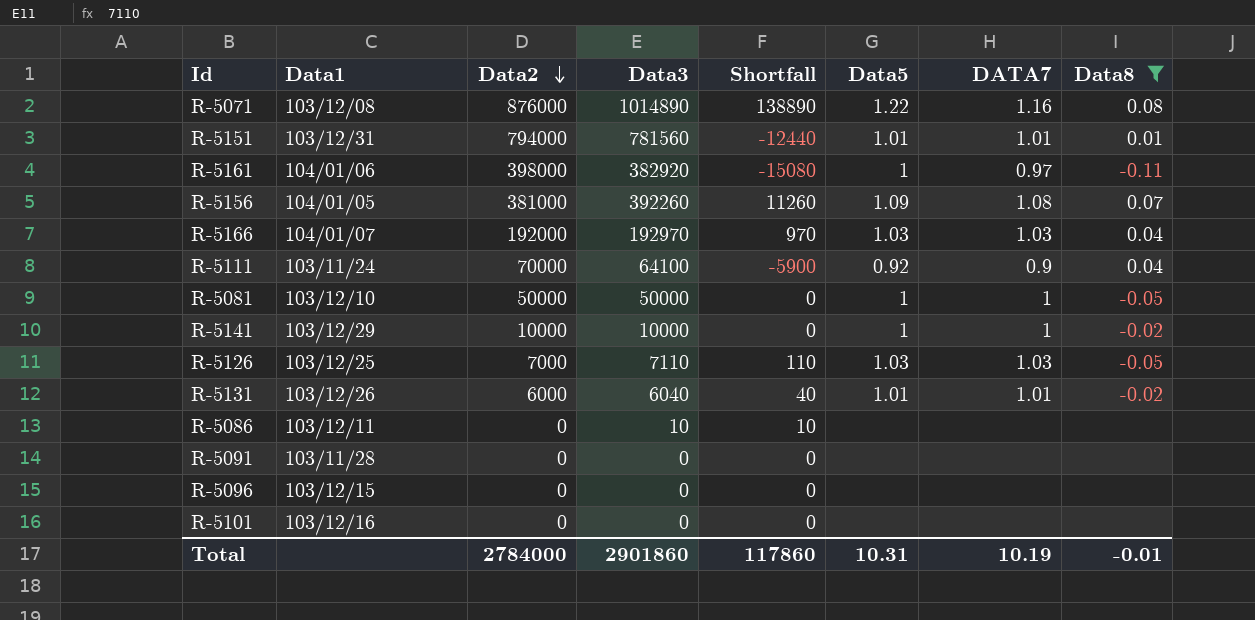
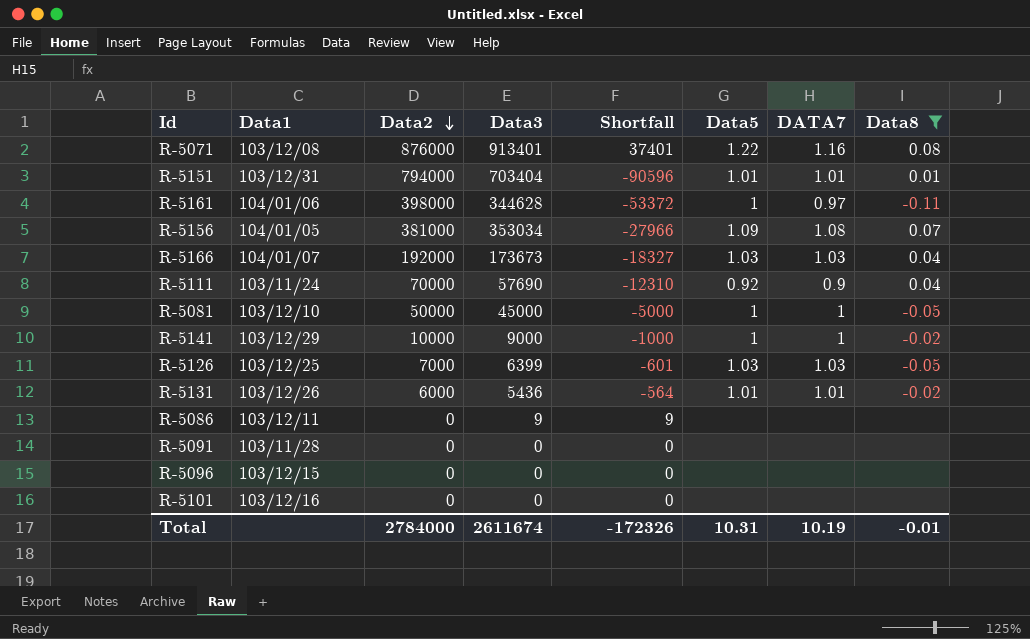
R-5071 | Data3: 1014890 -> 913401
R-5071 | Shortfall: 138890 -> 37401
R-5151 | Data3: 781560 -> 703404
R-5151 | Shortfall: -12440 -> -90596
R-5161 | Data3: 382920 -> 344628
R-5161 | Shortfall: -15080 -> -53372
R-5156 | Data3: 392260 -> 353034
R-5156 | Shortfall: 11260 -> -27966
R-5166 | Data3: 192970 -> 173673
R-5166 | Shortfall: 970 -> -18327
R-5111 | Data3: 64100 -> 57690
R-5111 | Shortfall: -5900 -> -12310
R-5081 | Data3: 50000 -> 45000
R-5081 | Shortfall: 0 -> -5000
R-5141 | Data3: 10000 -> 9000
R-5141 | Shortfall: 0 -> -1000
R-5126 | Data3: 7110 -> 6399
R-5126 | Shortfall: 110 -> -601
R-5131 | Data3: 6040 -> 5436
R-5131 | Shortfall: 40 -> -564
R-5086 | Data3: 10 -> 9
R-5086 | Shortfall: 10 -> 9
Total | Data3: 2901860 -> 2611674
Total | Shortfall: 117860 -> -172326

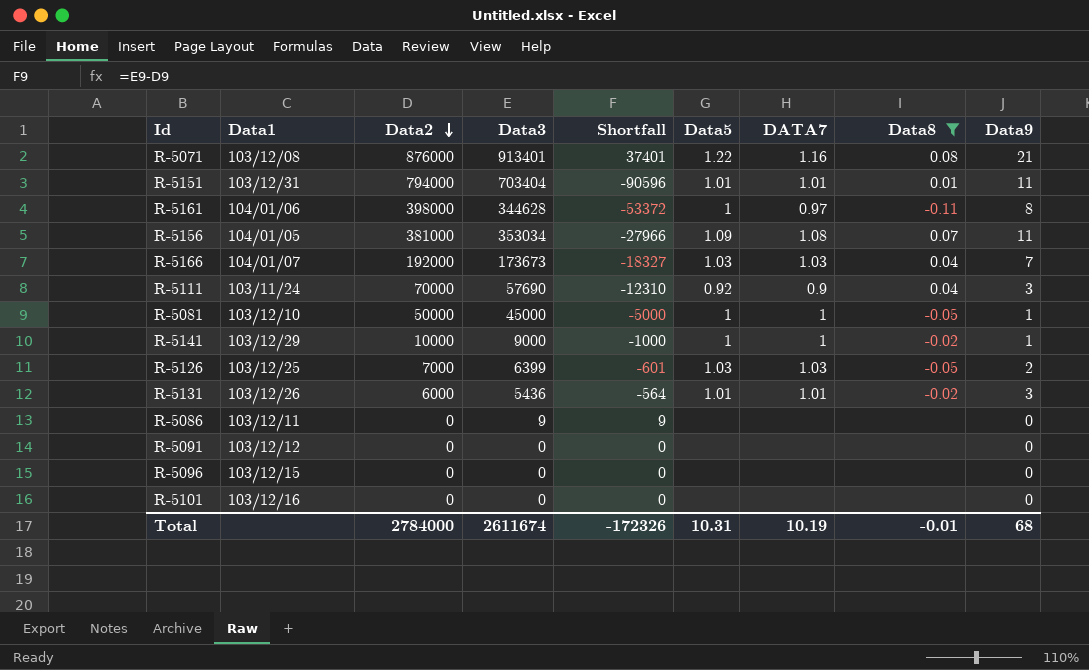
column Data9 | position: none -> 9
R-5091 | Data1: 103/11/28 -> 103/12/12

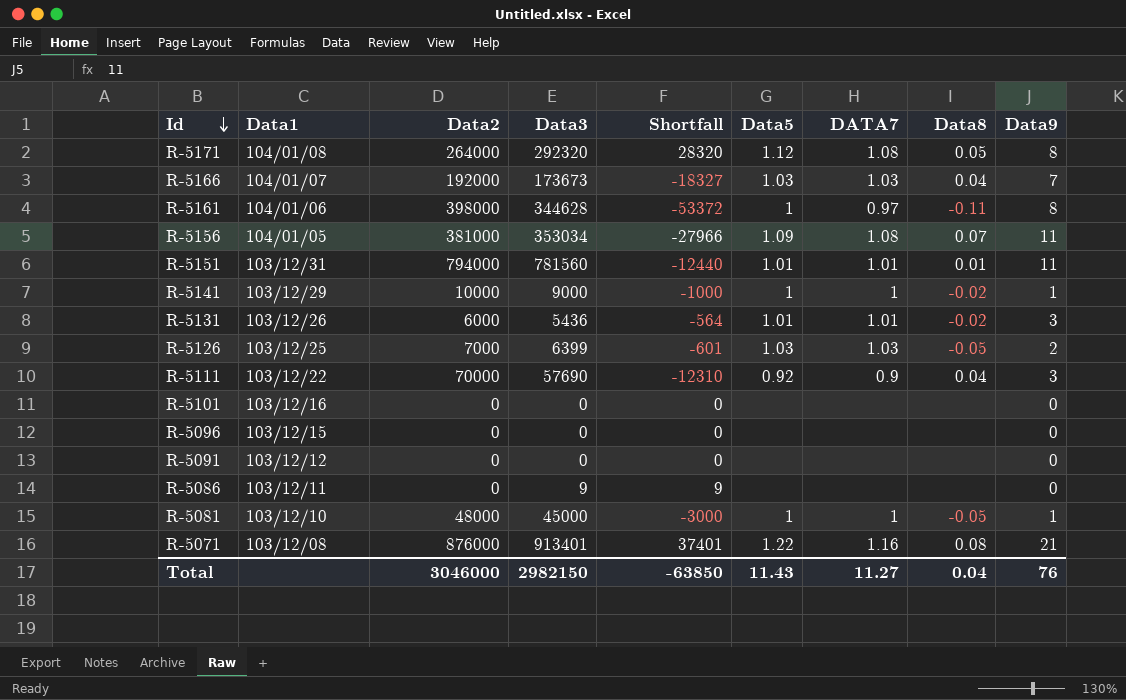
filter: Data8 != 0.05 -> none
row order: Data2 descending -> Id descending
R-5151 | Data3: 703404 -> 781560
R-5151 | Shortfall: -90596 -> -12440
R-5111 | Data1: 103/11/24 -> 103/12/22
R-5081 | Data2: 50000 -> 48000
R-5081 | Shortfall: -5000 -> -3000
Total | Data2: 2784000 -> 3046000
Total | Data3: 2611674 -> 2982150
Total | Shortfall: -172326 -> -63850
Total | Data5: 10.31 -> 11.43
Total | DATA7: 10.19 -> 11.27
Total | Data8: -0.01 -> 0.04
Total | Data9: 68 -> 76

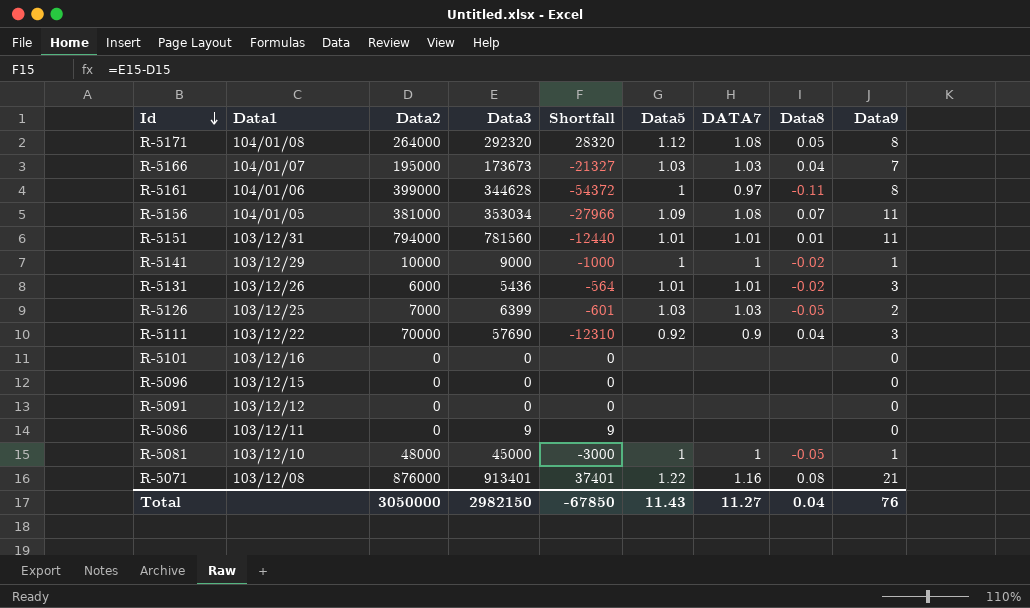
R-5166 | Data2: 192000 -> 195000
R-5166 | Shortfall: -18327 -> -21327
R-5161 | Data2: 398000 -> 399000
R-5161 | Shortfall: -53372 -> -54372
Total | Data2: 3046000 -> 3050000
Total | Shortfall: -63850 -> -67850

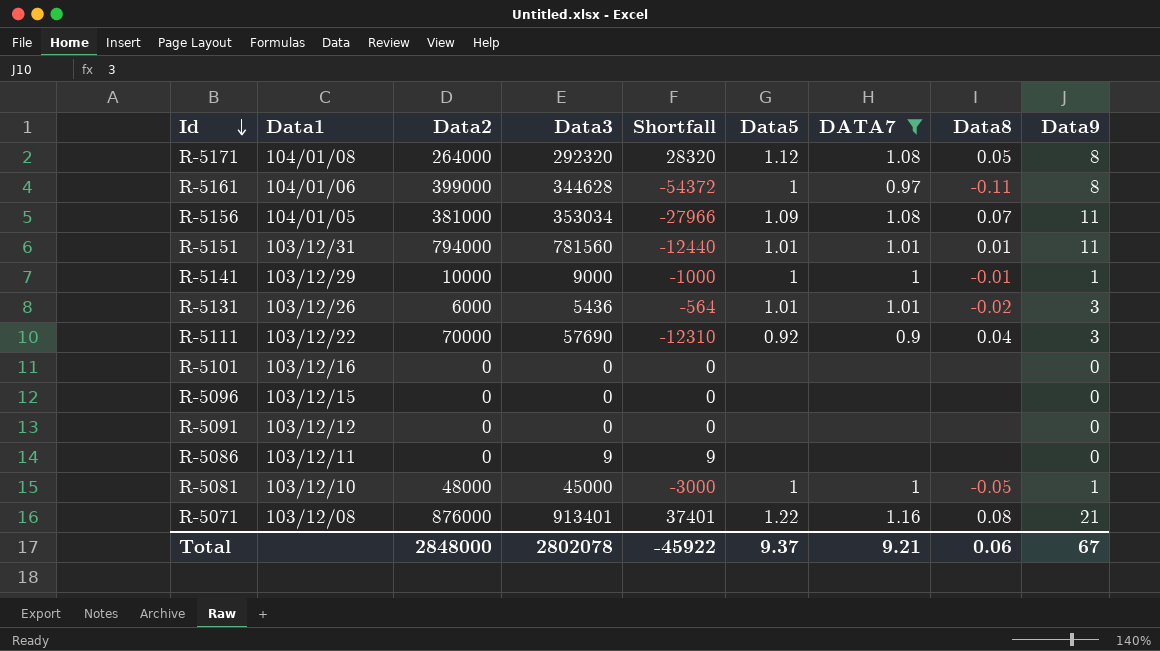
filter: none -> DATA7 != 1.03
R-5141 | Data8: -0.02 -> -0.01
Total | Data2: 3050000 -> 2848000
Total | Data3: 2982150 -> 2802078
Total | Shortfall: -67850 -> -45922
Total | Data5: 11.43 -> 9.37
Total | DATA7: 11.27 -> 9.21
Total | Data8: 0.04 -> 0.06
Total | Data9: 76 -> 67

